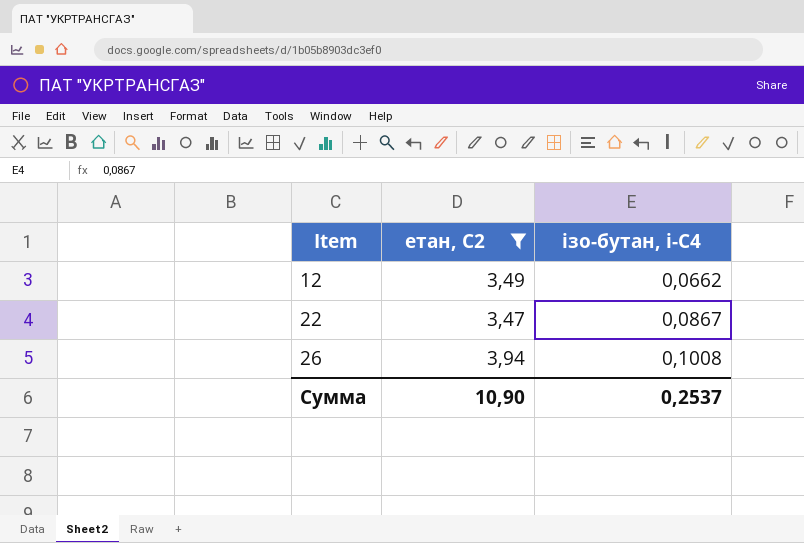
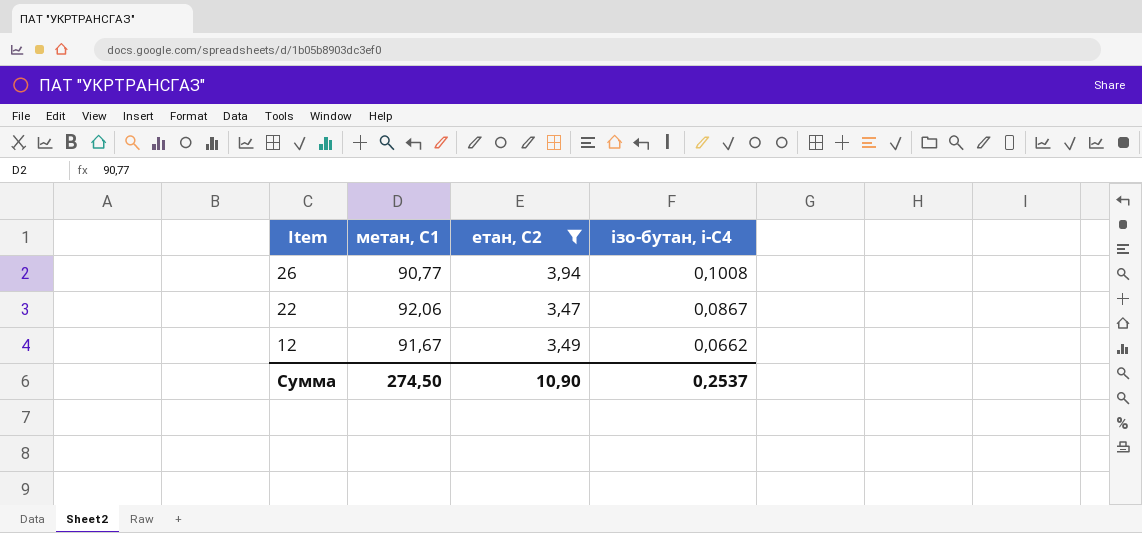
row order: Item ascending -> Item descending
column метан, С1 | position: none -> 2

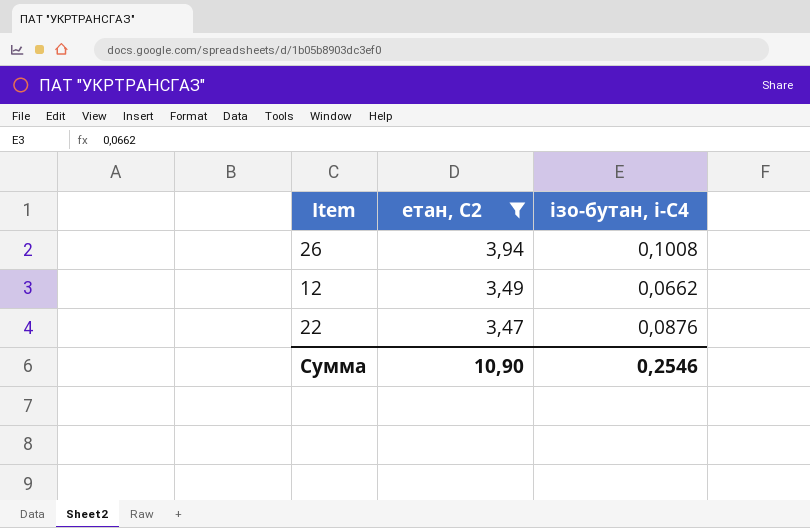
row order: Item descending -> етан, С2 descending
column метан, С1 | position: 2 -> none
22 | ізо-бутан, і-С4: 0,0867 -> 0,0876
Сумма | ізо-бутан, і-С4: 0,2537 -> 0,2546

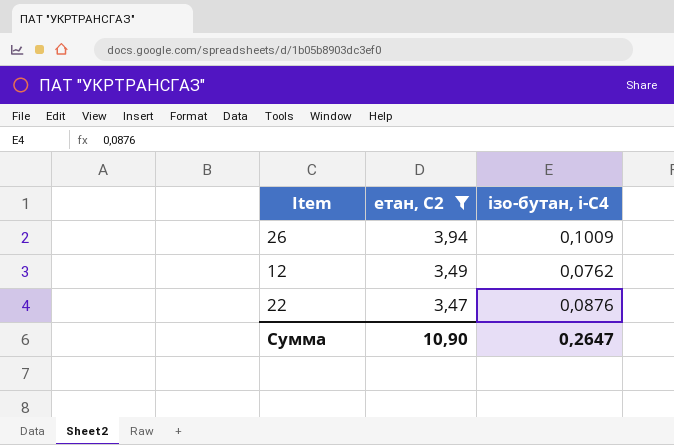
26 | ізо-бутан, і-С4: 0,1008 -> 0,1009
12 | ізо-бутан, і-С4: 0,0662 -> 0,0762
Сумма | ізо-бутан, і-С4: 0,2546 -> 0,2647

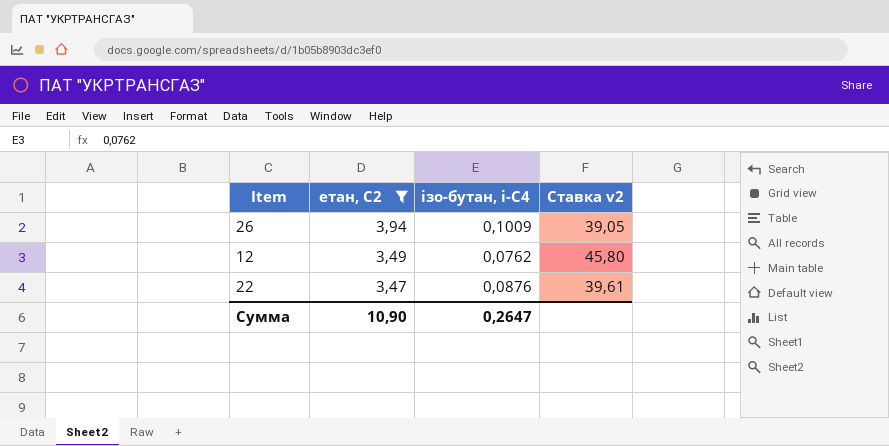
column Ставка v2 | formula: none -> [етан, С2] / [ізо-бутан, і-С4]

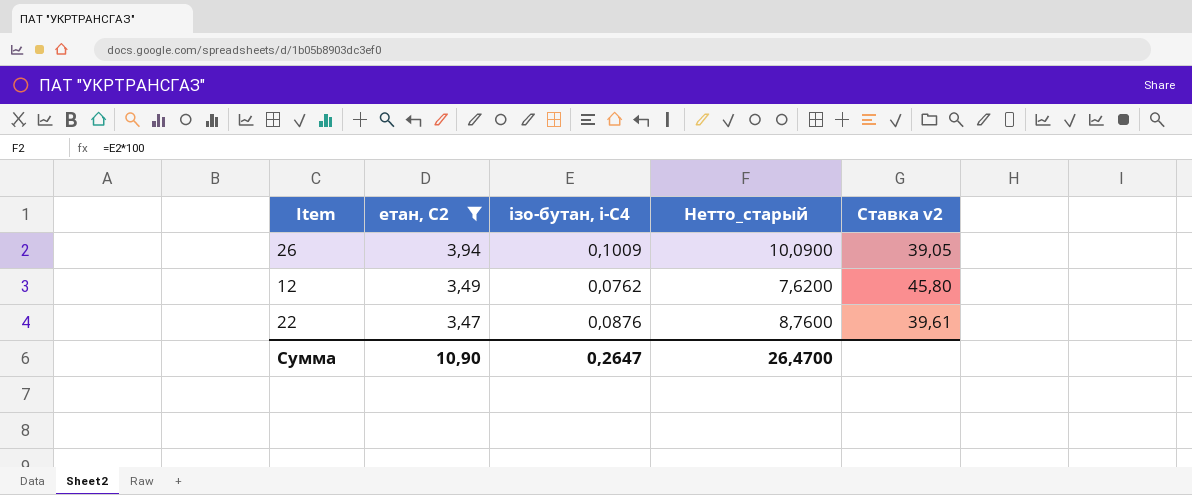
column Нетто_старый | formula: none -> [ізо-бутан, і-С4] * 100

